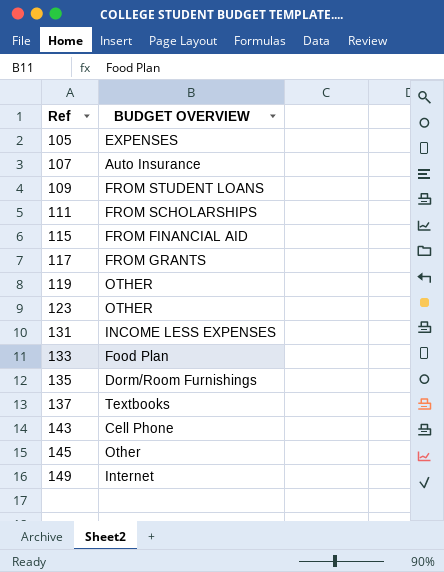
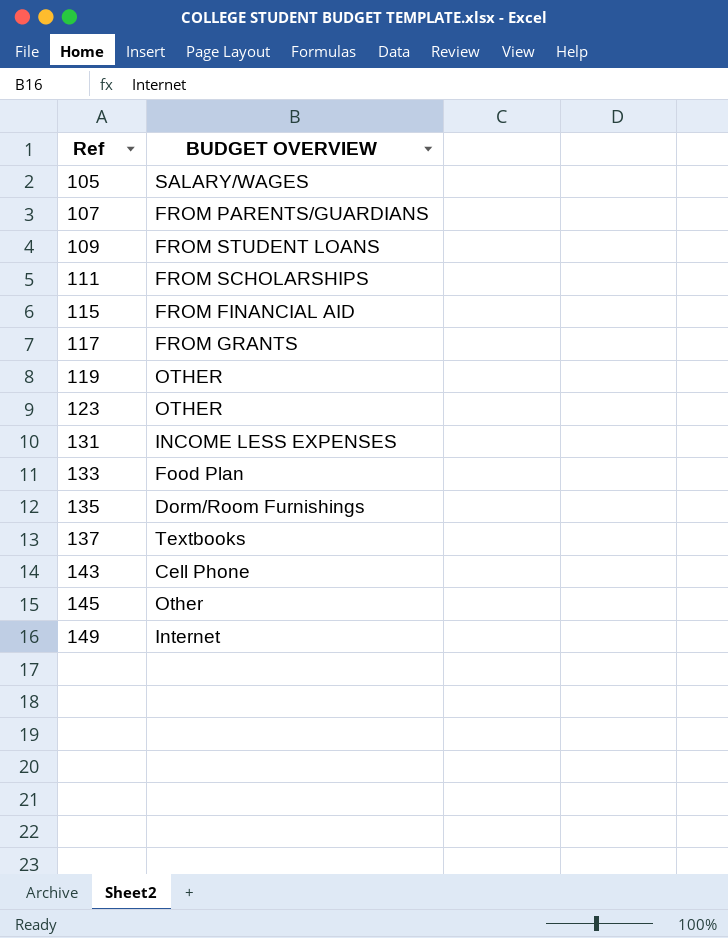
105 | BUDGET OVERVIEW: EXPENSES -> SALARY/WAGES
107 | BUDGET OVERVIEW: Auto Insurance -> FROM PARENTS/GUARDIANS

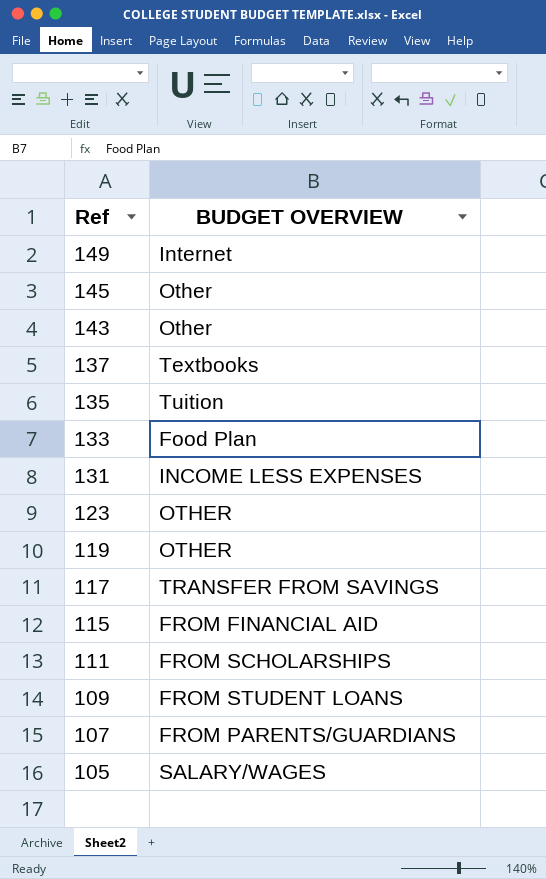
row order: Ref ascending -> Ref descending
143 | BUDGET OVERVIEW: Cell Phone -> Other
135 | BUDGET OVERVIEW: Dorm/Room Furnishings -> Tuition
117 | BUDGET OVERVIEW: FROM GRANTS -> TRANSFER FROM SAVINGS

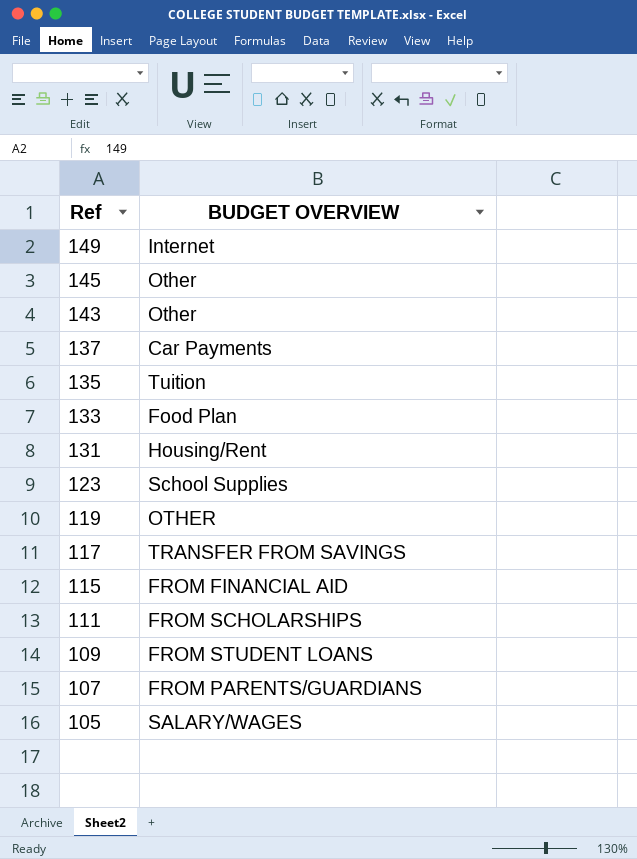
137 | BUDGET OVERVIEW: Textbooks -> Car Payments
131 | BUDGET OVERVIEW: INCOME LESS EXPENSES -> Housing/Rent
123 | BUDGET OVERVIEW: OTHER -> School Supplies

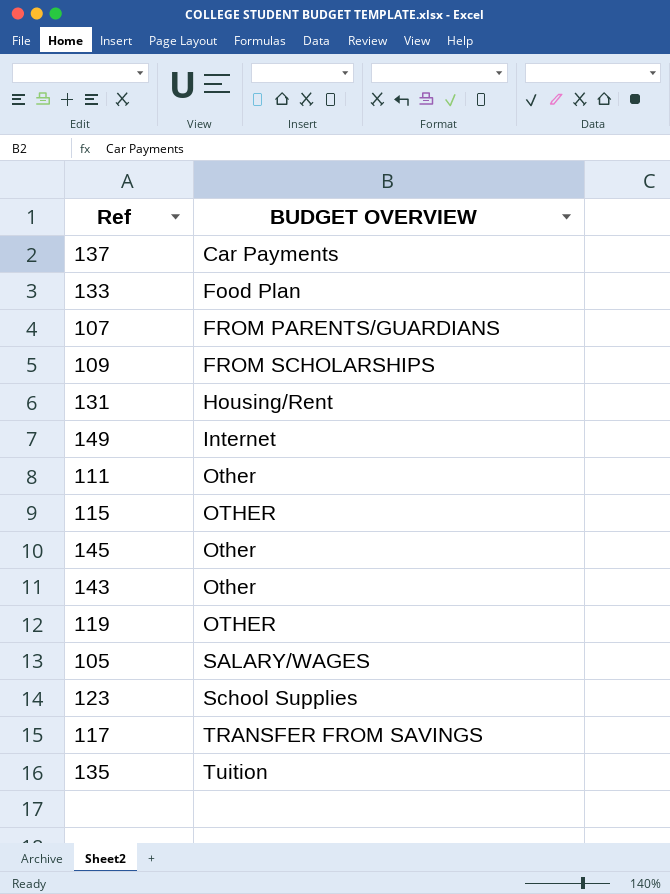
row order: Ref descending -> BUDGET OVERVIEW ascending
109 | BUDGET OVERVIEW: FROM STUDENT LOANS -> FROM SCHOLARSHIPS
111 | BUDGET OVERVIEW: FROM SCHOLARSHIPS -> Other
115 | BUDGET OVERVIEW: FROM FINANCIAL AID -> OTHER

